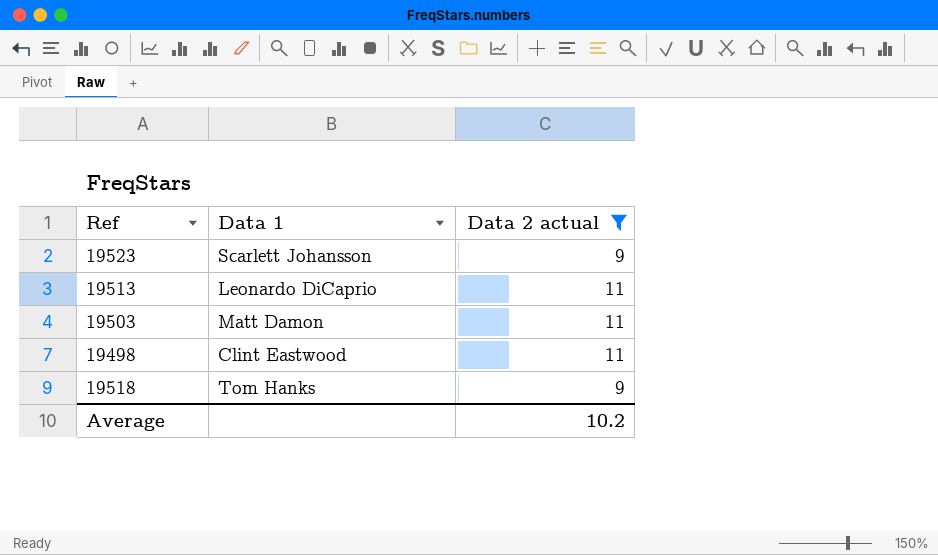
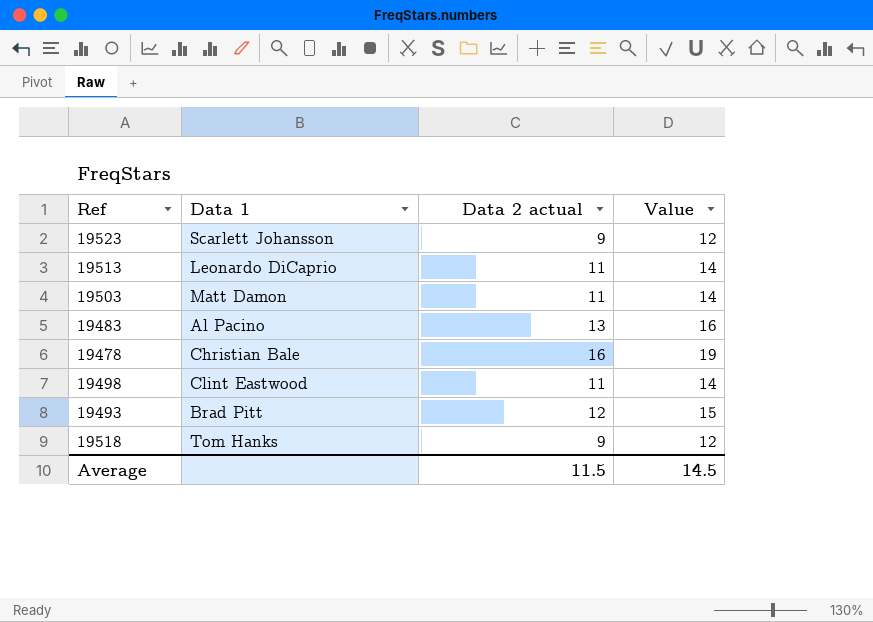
filter: Data 2 actual <= 11 -> none
column Value | formula: none -> [Data 2 actual] + 3
Average | Data 2 actual: 10.2 -> 11.5

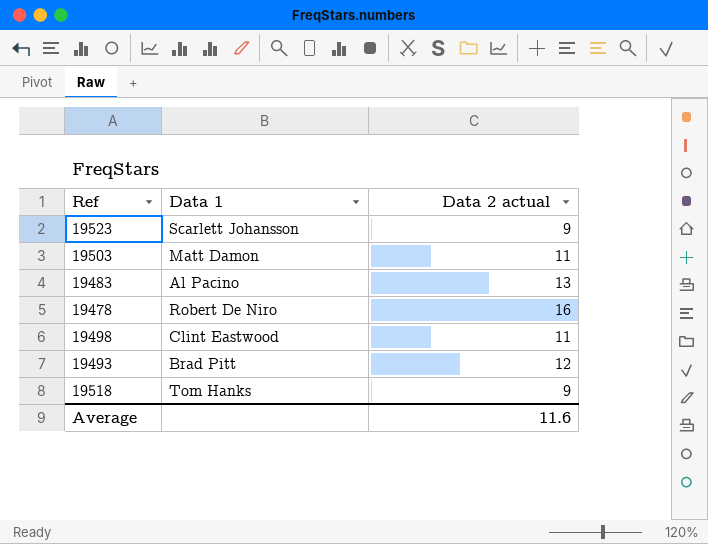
column Value | formula: [Data 2 actual] + 3 -> none
row 19513: Leonardo DiCaprio | 11 | 14 -> none
19478 | Data 1: Christian Bale -> Robert De Niro
Average | Data 2 actual: 11.5 -> 11.6

